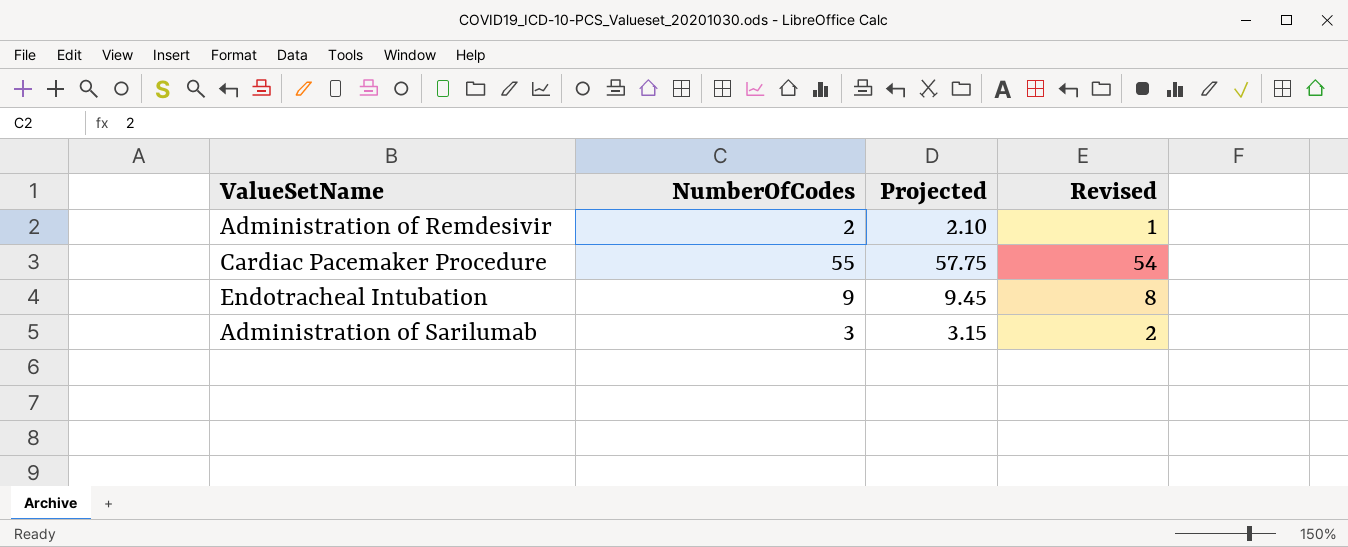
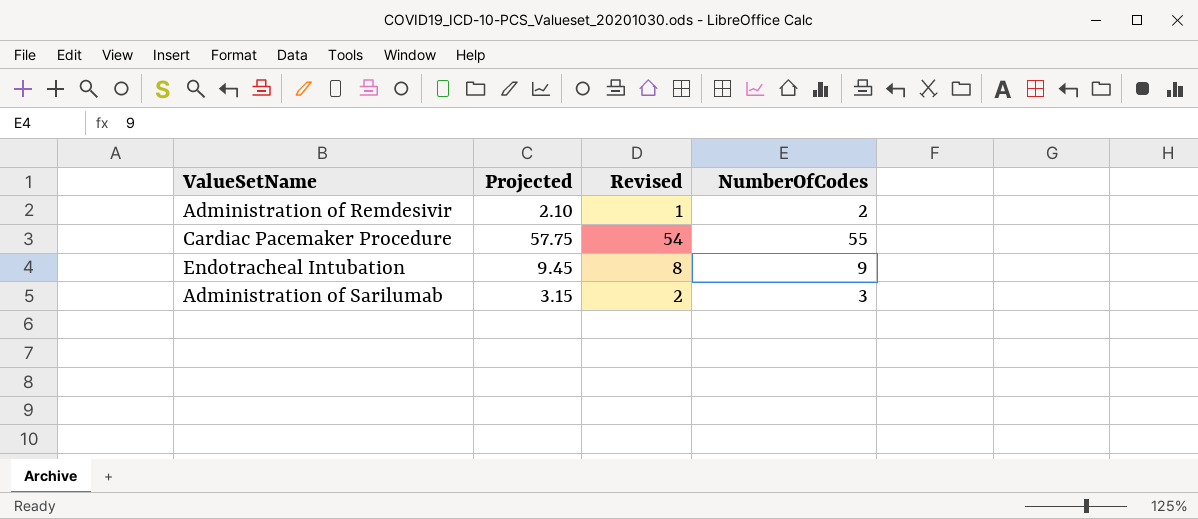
column NumberOfCodes | position: 2 -> 4

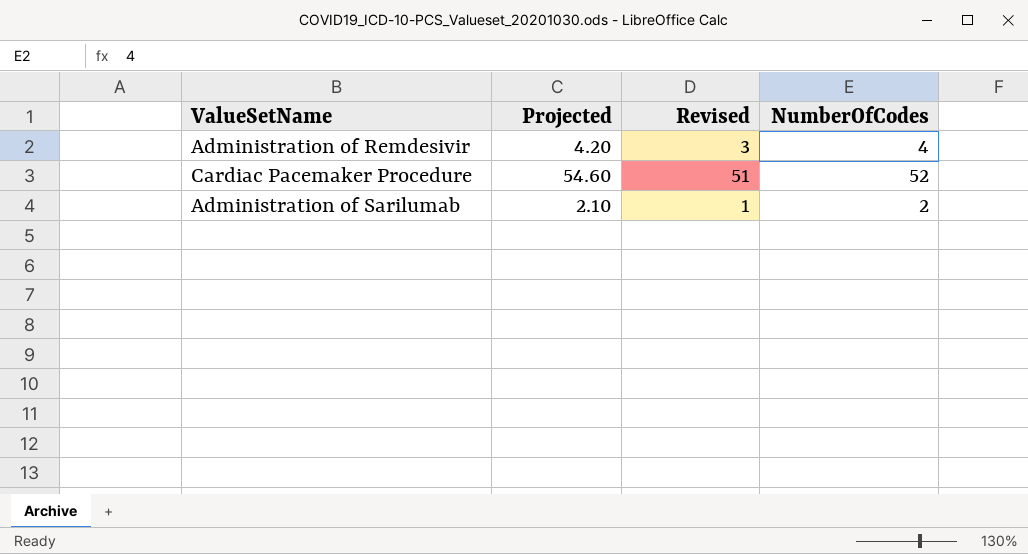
row Endotracheal Intubation: 9.45 | 8 | 9 -> none
Administration of Remdesivir | Projected: 2.10 -> 4.20
Administration of Remdesivir | Revised: 1 -> 3
Administration of Remdesivir | NumberOfCodes: 2 -> 4
Cardiac Pacemaker Procedure | Projected: 57.75 -> 54.60
Cardiac Pacemaker Procedure | Revised: 54 -> 51
Cardiac Pacemaker Procedure | NumberOfCodes: 55 -> 52
Administration of Sarilumab | Projected: 3.15 -> 2.10
Administration of Sarilumab | Revised: 2 -> 1
Administration of Sarilumab | NumberOfCodes: 3 -> 2

